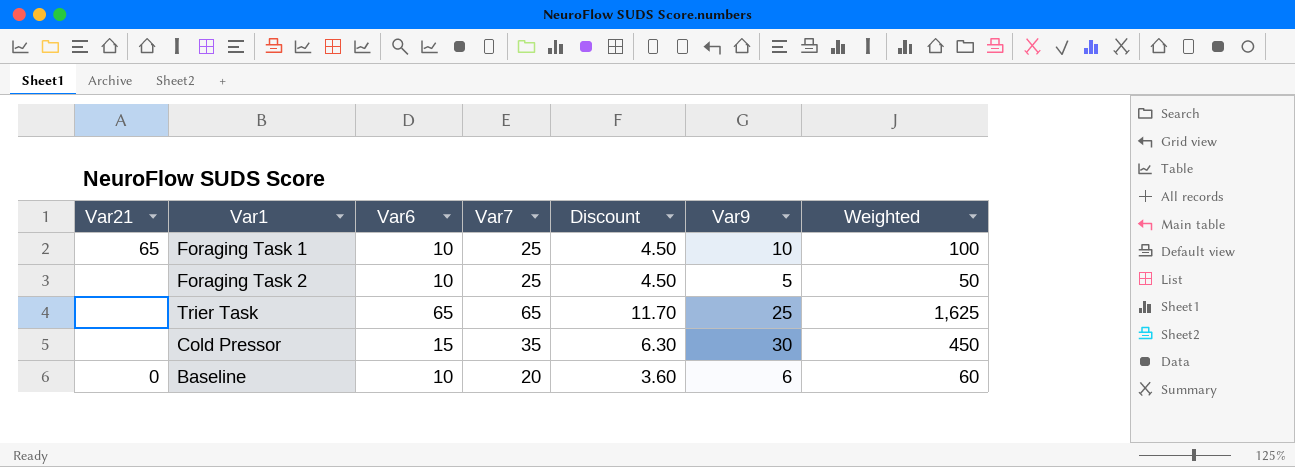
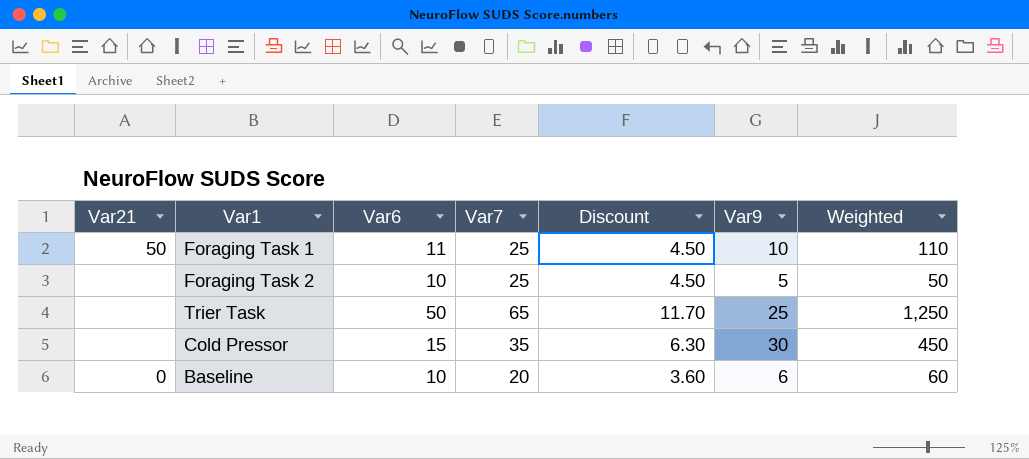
Foraging Task 1 | Var21: 65 -> 50
Foraging Task 1 | Var6: 10 -> 11
Foraging Task 1 | Weighted: 100 -> 110
Trier Task | Var6: 65 -> 50
Trier Task | Weighted: 1,625 -> 1,250

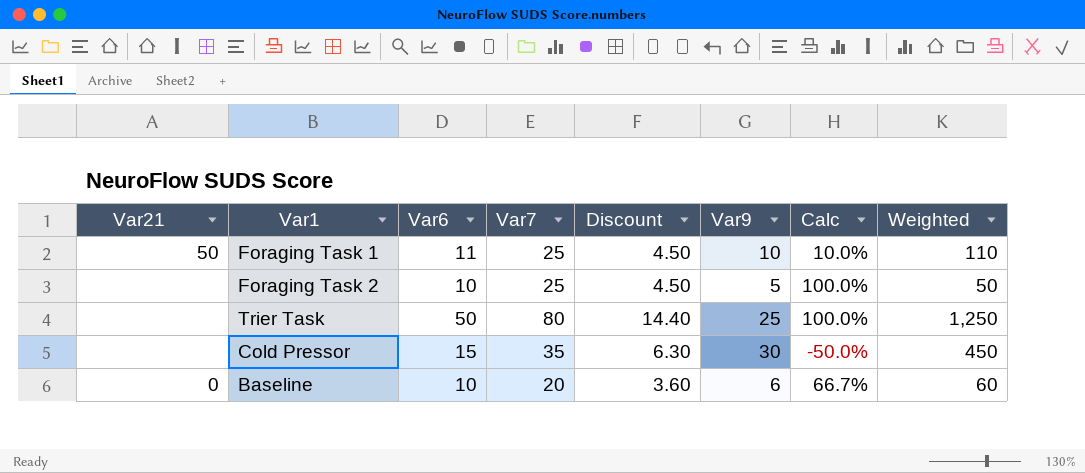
column Calc | formula: none -> ([Var6] - [Var9]) / [Var9]
Trier Task | Var7: 65 -> 80
Trier Task | Discount: 11.70 -> 14.40

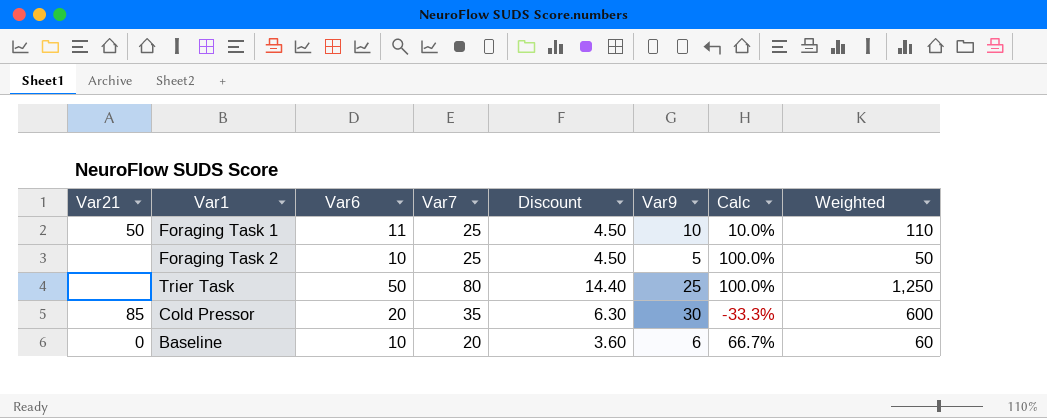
Cold Pressor | Var21: none -> 85
Cold Pressor | Var6: 15 -> 20
Cold Pressor | Calc: -50.0% -> -33.3%
Cold Pressor | Weighted: 450 -> 600

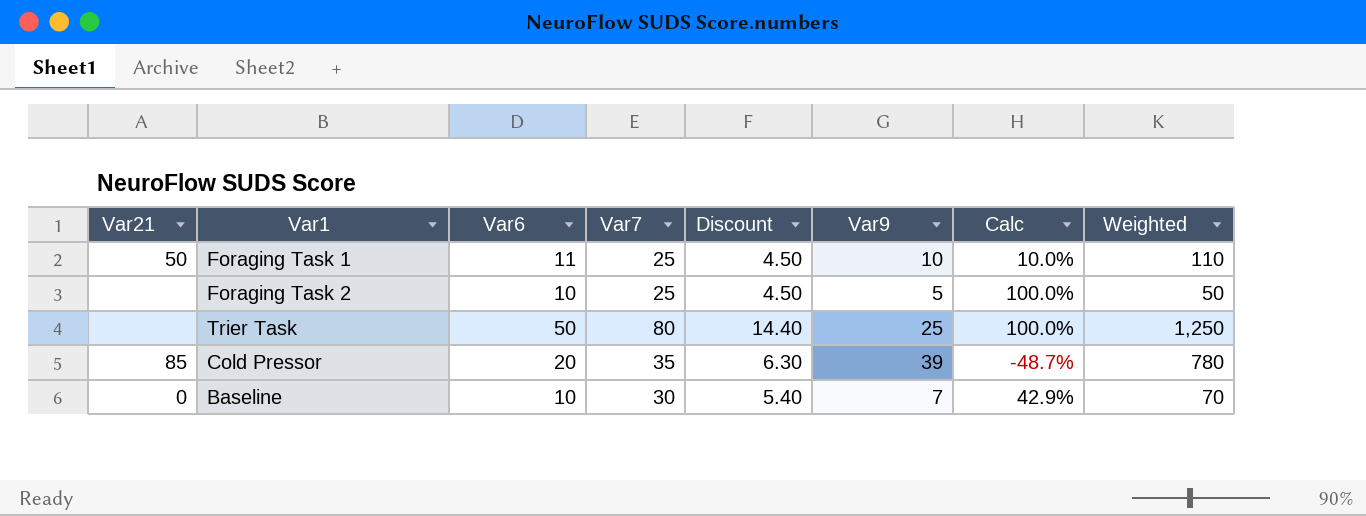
Cold Pressor | Var9: 30 -> 39
Cold Pressor | Calc: -33.3% -> -48.7%
Cold Pressor | Weighted: 600 -> 780
Baseline | Var7: 20 -> 30
Baseline | Discount: 3.60 -> 5.40
Baseline | Var9: 6 -> 7
Baseline | Calc: 66.7% -> 42.9%
Baseline | Weighted: 60 -> 70

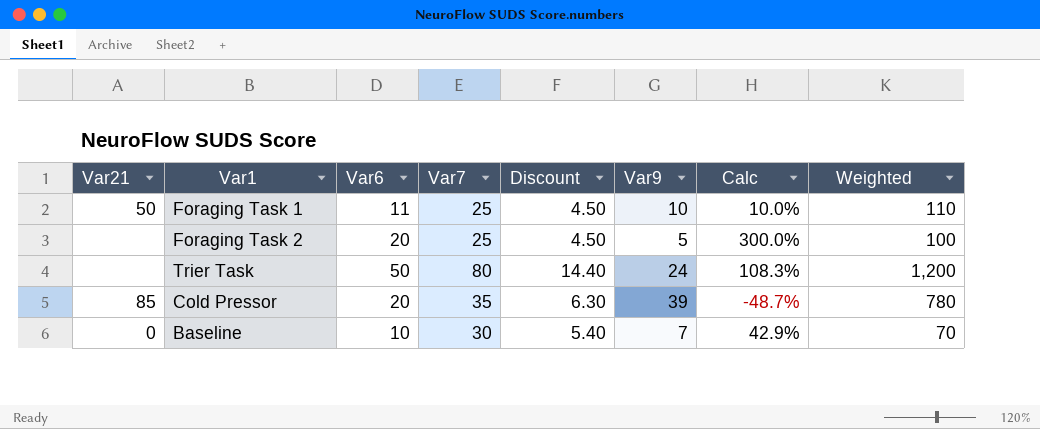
Foraging Task 2 | Var6: 10 -> 20
Foraging Task 2 | Calc: 100.0% -> 300.0%
Foraging Task 2 | Weighted: 50 -> 100
Trier Task | Var9: 25 -> 24
Trier Task | Calc: 100.0% -> 108.3%
Trier Task | Weighted: 1,250 -> 1,200

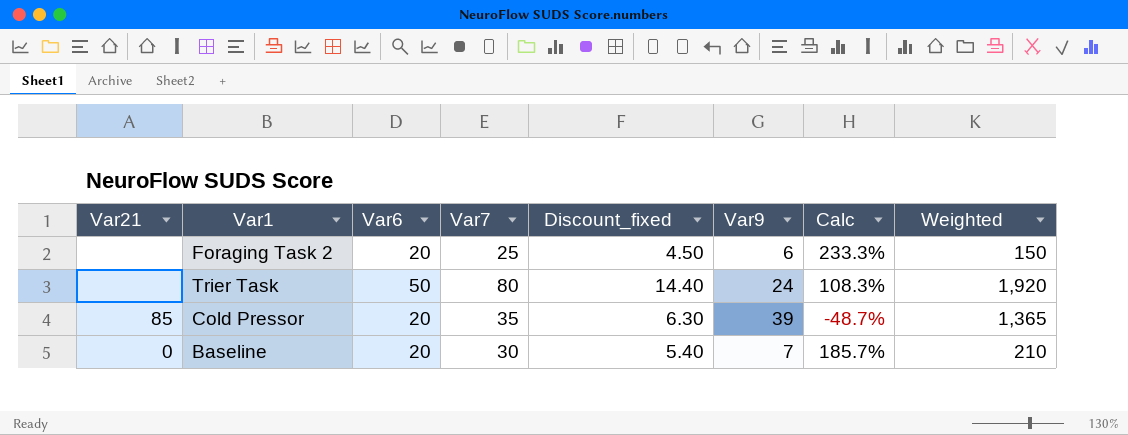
column name: Discount -> Discount_fixed
column Weighted | formula: [Var6] * [Var9] -> [Var7] * [Var9]
row Foraging Task 1: 50 | 11 | 25 | 4.50 | 10 | 10.0% | 110 -> none
Foraging Task 2 | Var9: 5 -> 6
Foraging Task 2 | Calc: 300.0% -> 233.3%
Baseline | Var6: 10 -> 20
Baseline | Calc: 42.9% -> 185.7%

